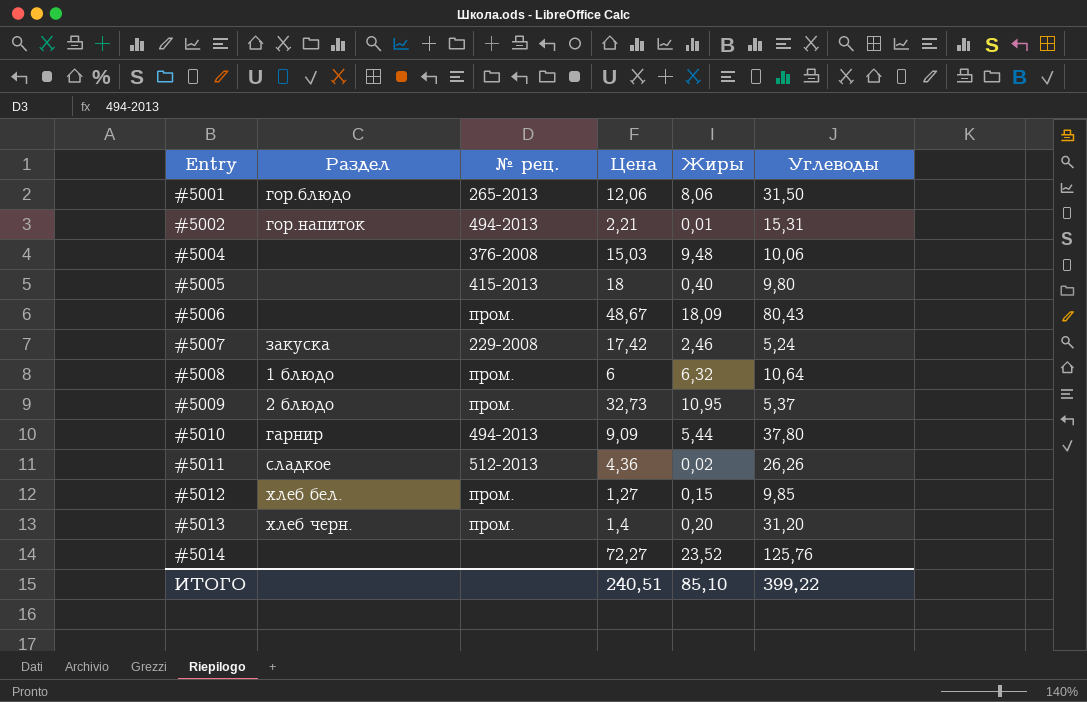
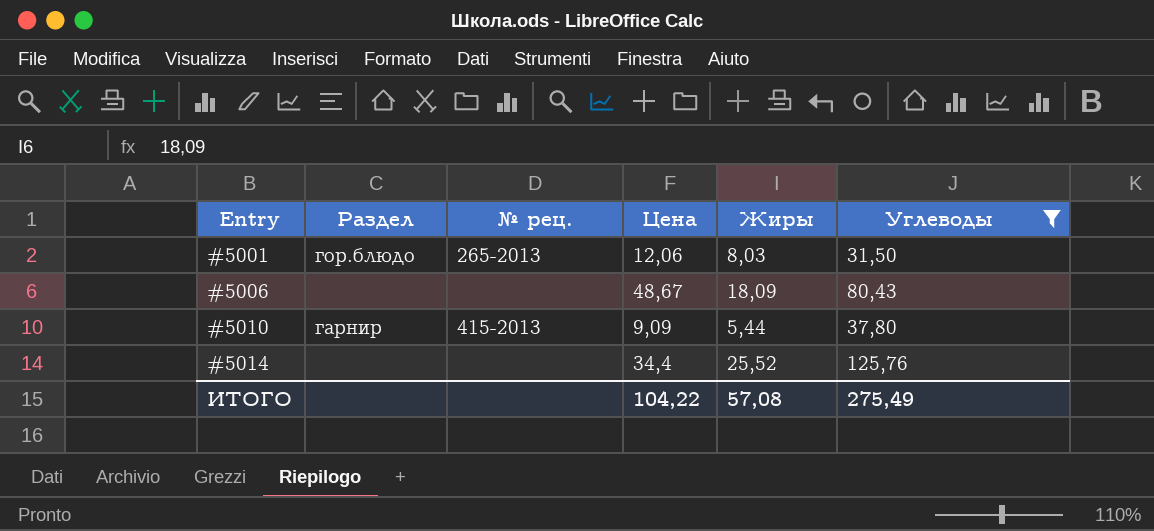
filter: none -> Углеводы >= 31,50
#5001 | Жиры: 8,06 -> 8,03
#5006 | № рец.: пром. -> none
#5010 | № рец.: 494-2013 -> 415-2013
#5014 | Цена: 72,27 -> 34,4
#5014 | Жиры: 23,52 -> 25,52
ИТОГО | Цена: 240,51 -> 104,22
ИТОГО | Жиры: 85,10 -> 57,08
ИТОГО | Углеводы: 399,22 -> 275,49

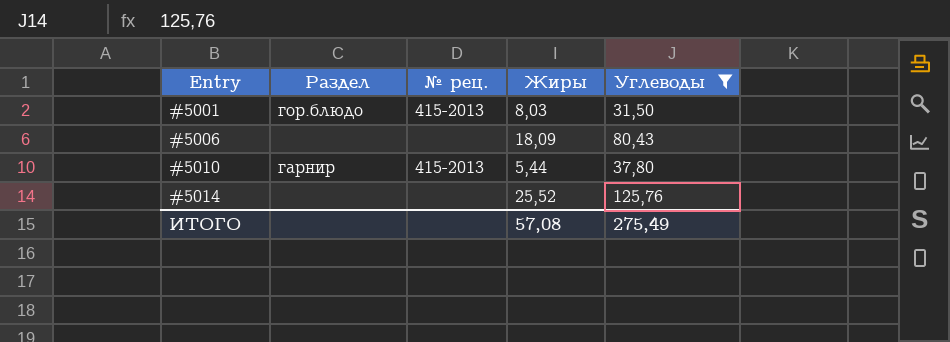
column Цена | position: 4 -> none
#5001 | № рец.: 265-2013 -> 415-2013

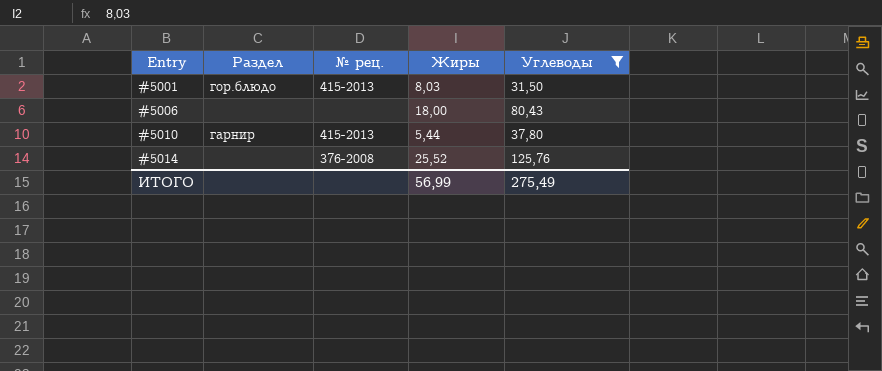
#5006 | Жиры: 18,09 -> 18,00
#5014 | № рец.: none -> 376-2008
ИТОГО | Жиры: 57,08 -> 56,99

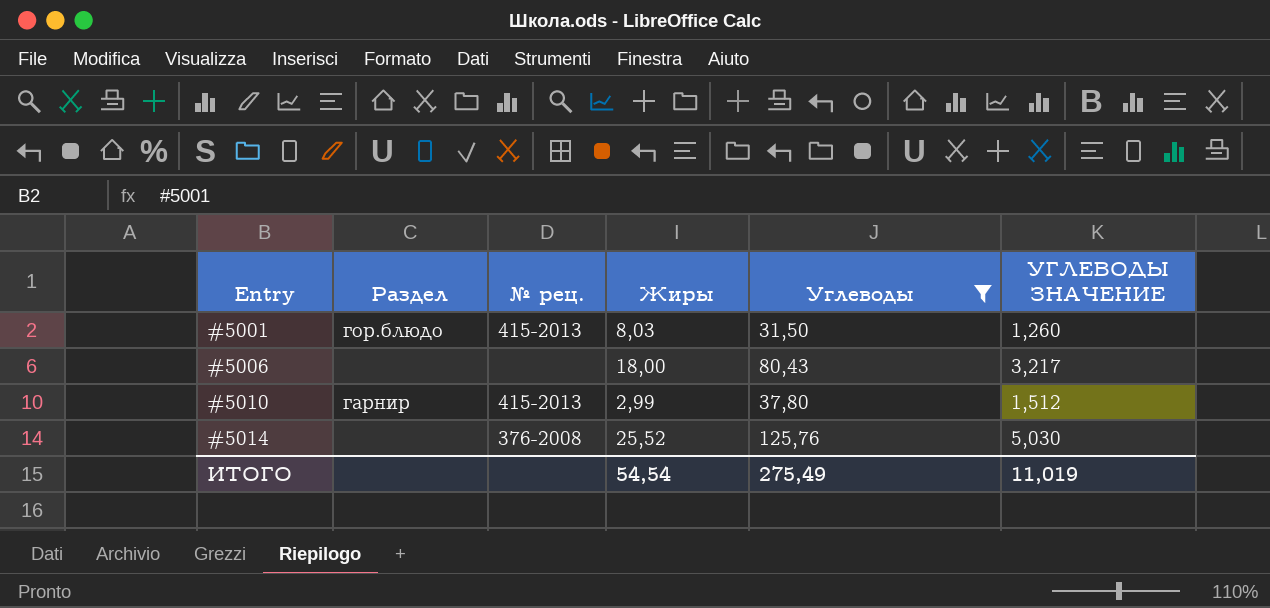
column УГЛЕВОДЫ ЗНАЧЕНИЕ | formula: none -> [Углеводы] * 0,04
#5010 | Жиры: 5,44 -> 2,99
ИТОГО | Жиры: 56,99 -> 54,54

